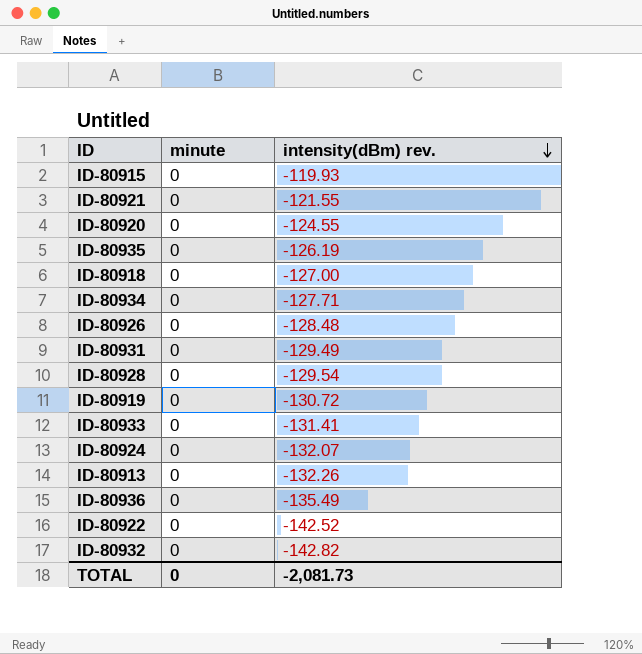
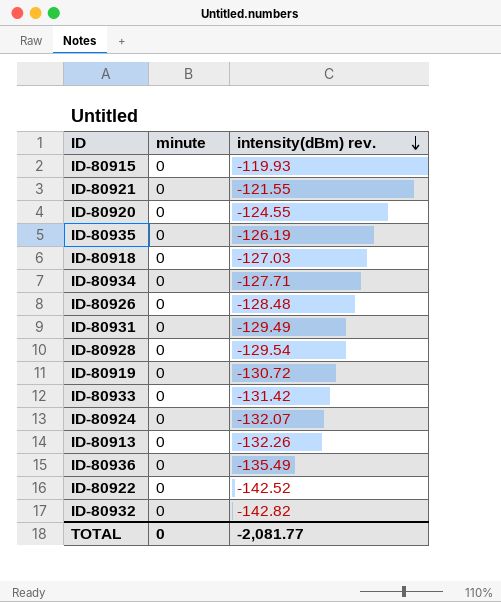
ID-80918 | intensity(dBm) rev.: -127.00 -> -127.03
ID-80933 | intensity(dBm) rev.: -131.41 -> -131.42
TOTAL | intensity(dBm) rev.: -2,081.73 -> -2,081.77

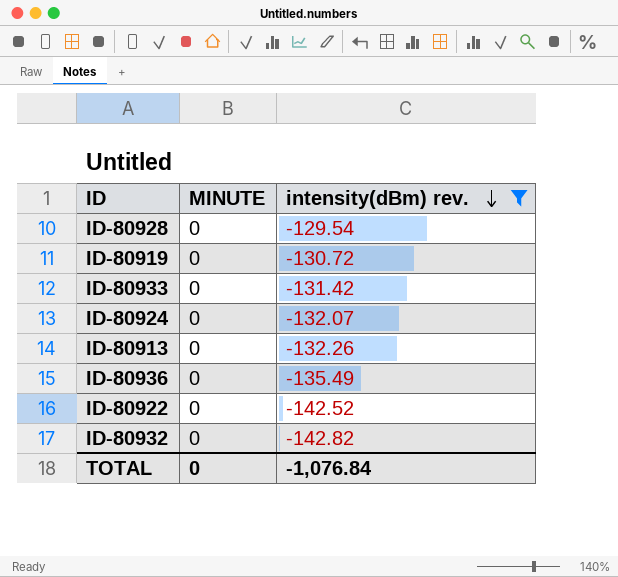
filter: none -> intensity(dBm) rev. <= -129.54
column name: minute -> MINUTE
TOTAL | intensity(dBm) rev.: -2,081.77 -> -1,076.84

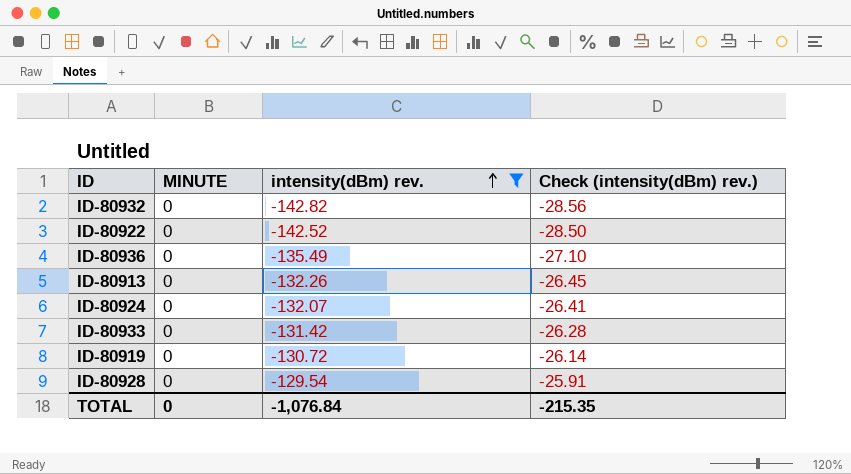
row order: intensity(dBm) rev. descending -> intensity(dBm) rev. ascending
column Check (intensity(dBm) rev.) | formula: none -> [intensity(dBm) rev.] * 0.2

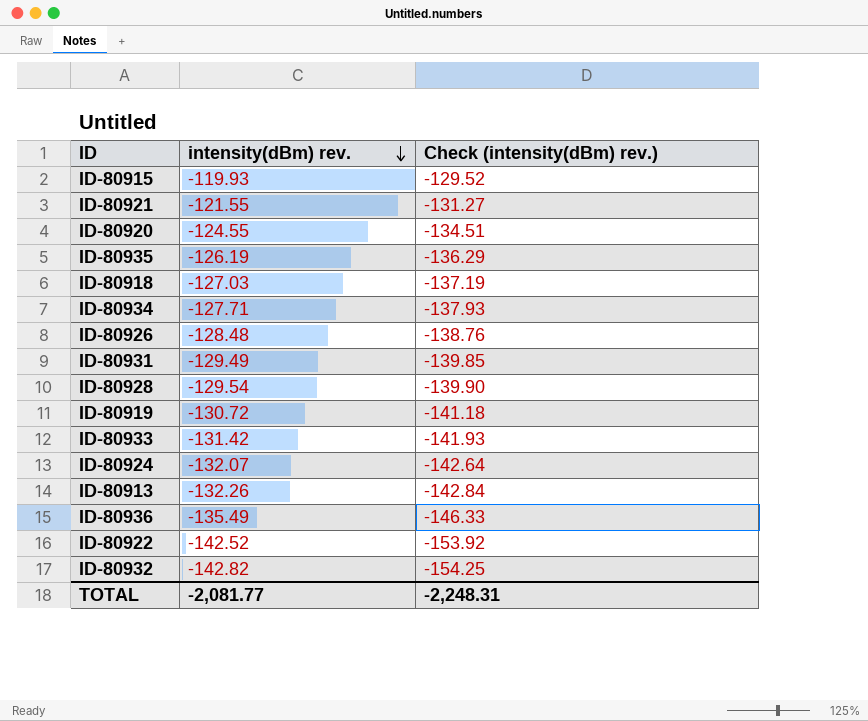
filter: intensity(dBm) rev. <= -129.54 -> none
row order: intensity(dBm) rev. ascending -> intensity(dBm) rev. descending
column MINUTE | position: 2 -> none
column Check (intensity(dBm) rev.) | formula: [intensity(dBm) rev.] * 0.2 -> [intensity(dBm) rev.] * 1.08
TOTAL | intensity(dBm) rev.: -1,076.84 -> -2,081.77
TOTAL | Check (intensity(dBm) rev.): -215.35 -> -2,248.31

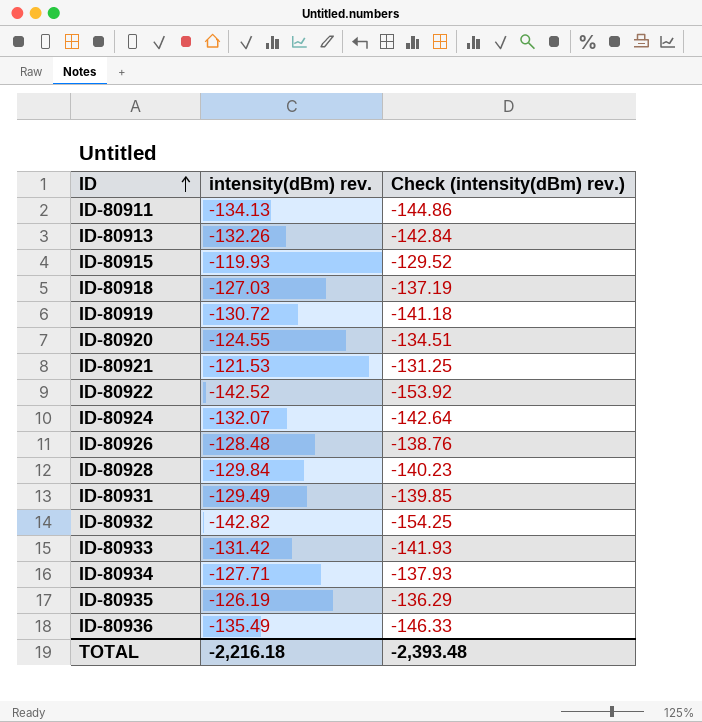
row order: intensity(dBm) rev. descending -> ID ascending
row ID-80911: none -> -134.13 | -144.86
ID-80921 | intensity(dBm) rev.: -121.55 -> -121.53
ID-80921 | Check (intensity(dBm) rev.): -131.27 -> -131.25
ID-80928 | intensity(dBm) rev.: -129.54 -> -129.84
ID-80928 | Check (intensity(dBm) rev.): -139.90 -> -140.23
TOTAL | intensity(dBm) rev.: -2,081.77 -> -2,216.18
TOTAL | Check (intensity(dBm) rev.): -2,248.31 -> -2,393.48

